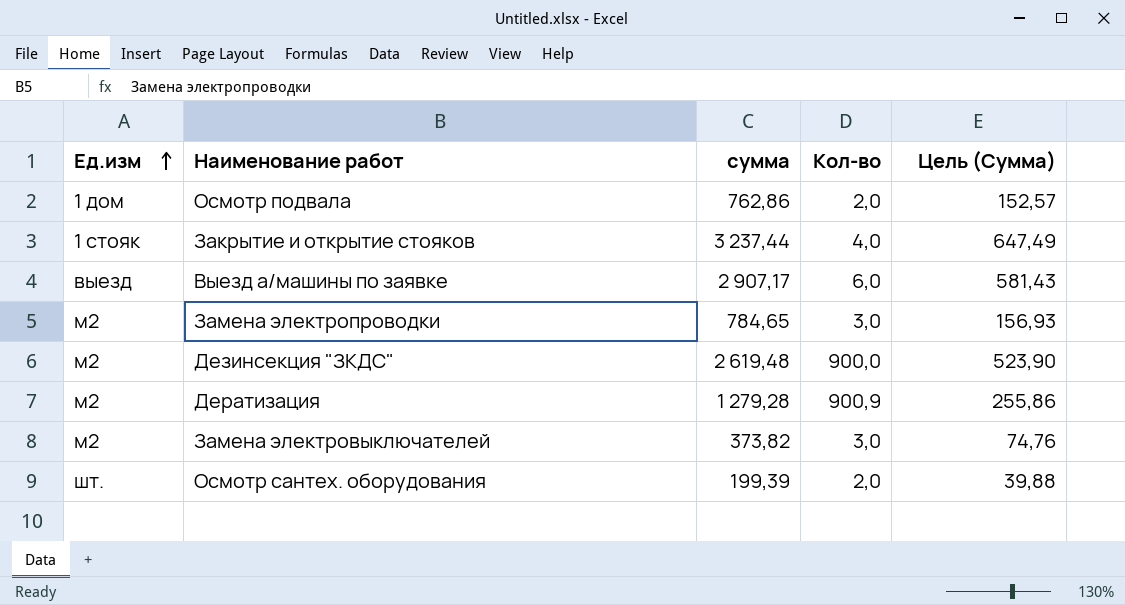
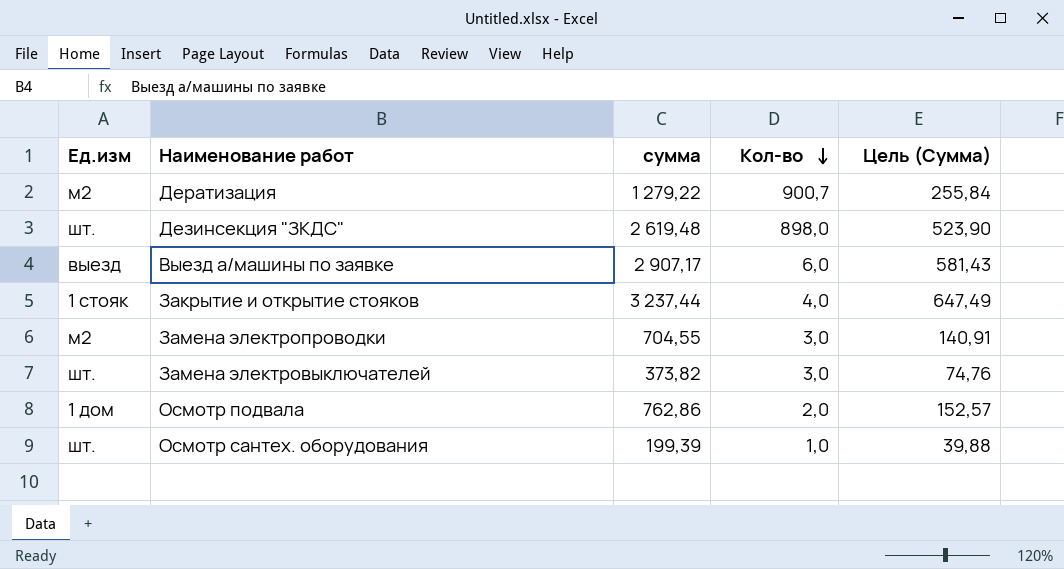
row order: Ед.изм ascending -> Кол-во descending
Дератизация | сумма: 1 279,28 -> 1 279,22
Дератизация | Кол-во: 900,9 -> 900,7
Дератизация | Цель (Сумма): 255,86 -> 255,84
Дезинсекция "ЗКДС" | Ед.изм: м2 -> шт.
Дезинсекция "ЗКДС" | Кол-во: 900,0 -> 898,0
Замена электропроводки | сумма: 784,65 -> 704,55
Замена электропроводки | Цель (Сумма): 156,93 -> 140,91
Замена электровыключателей | Ед.изм: м2 -> шт.
Осмотр сантех. оборудования | Кол-во: 2,0 -> 1,0

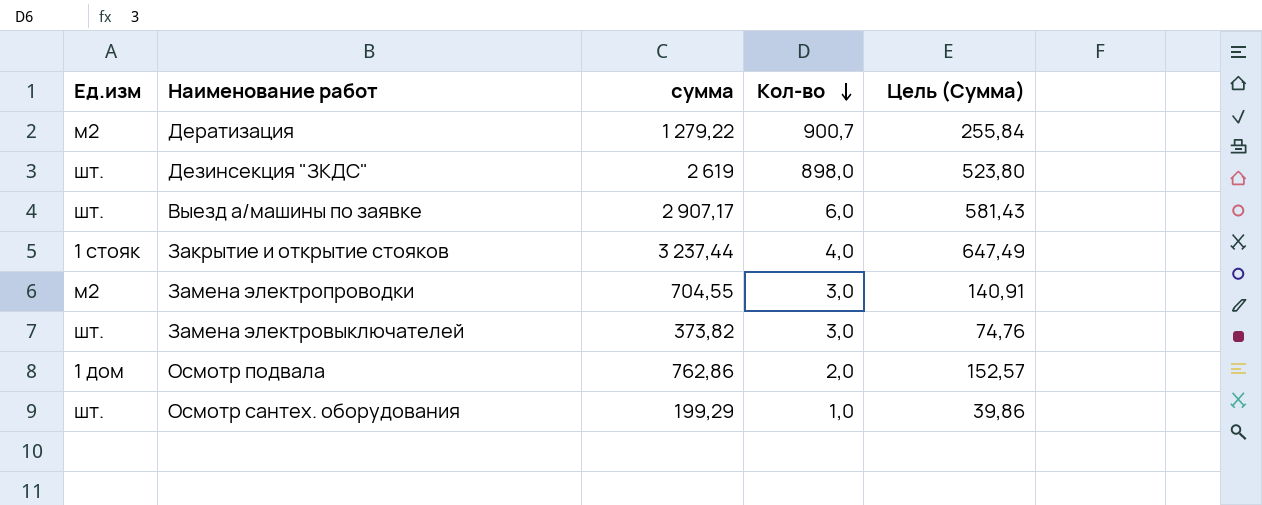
Дезинсекция "ЗКДС" | сумма: 2 619,48 -> 2 619
Дезинсекция "ЗКДС" | Цель (Сумма): 523,90 -> 523,80
Выезд а/машины по заявке | Ед.изм: выезд -> шт.
Осмотр сантех. оборудования | сумма: 199,39 -> 199,29
Осмотр сантех. оборудования | Цель (Сумма): 39,88 -> 39,86

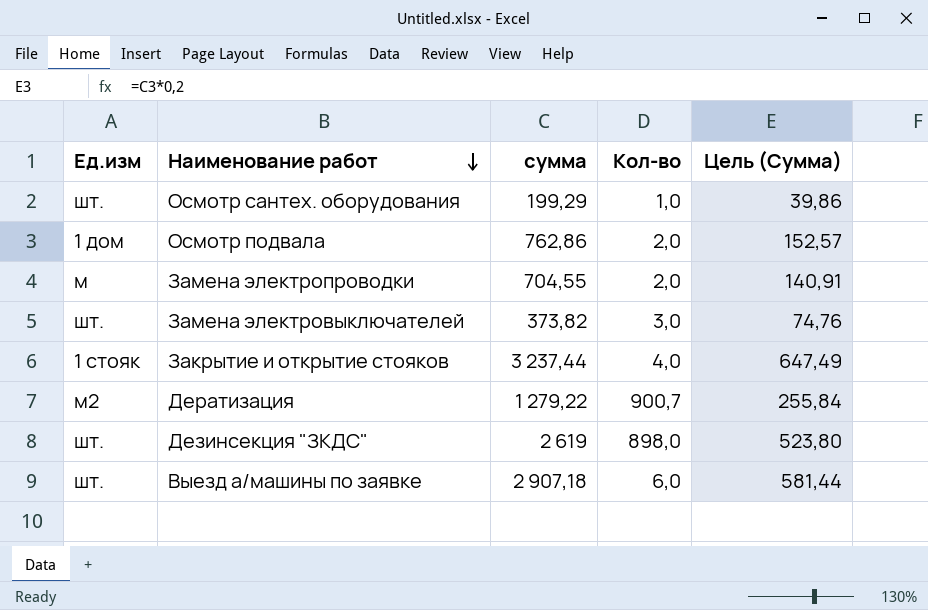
row order: Кол-во descending -> Наименование работ descending
Замена электропроводки | Ед.изм: м2 -> м
Замена электропроводки | Кол-во: 3,0 -> 2,0
Выезд а/машины по заявке | сумма: 2 907,17 -> 2 907,18
Выезд а/машины по заявке | Цель (Сумма): 581,43 -> 581,44

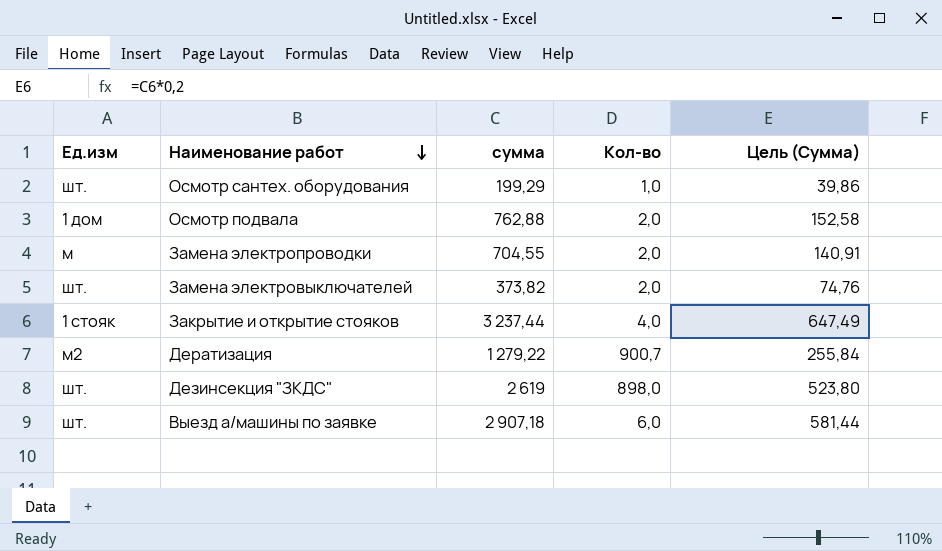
Осмотр подвала | сумма: 762,86 -> 762,88
Осмотр подвала | Цель (Сумма): 152,57 -> 152,58
Замена электровыключателей | Кол-во: 3,0 -> 2,0

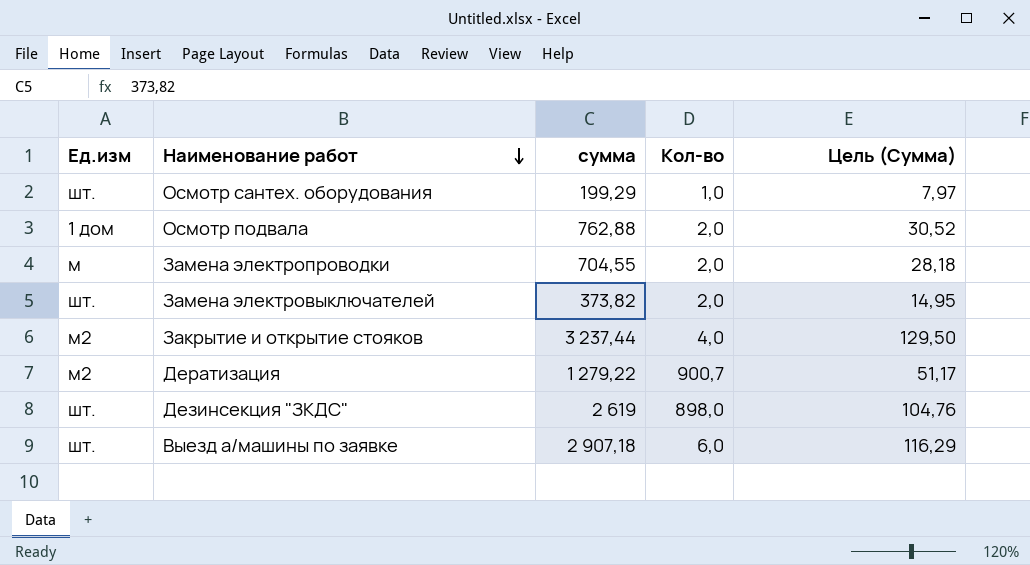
column Цель (Сумма) | formula: [сумма] * 0,2 -> [сумма] * 0,04
Закрытие и открытие стояков | Ед.изм: 1 стояк -> м2

